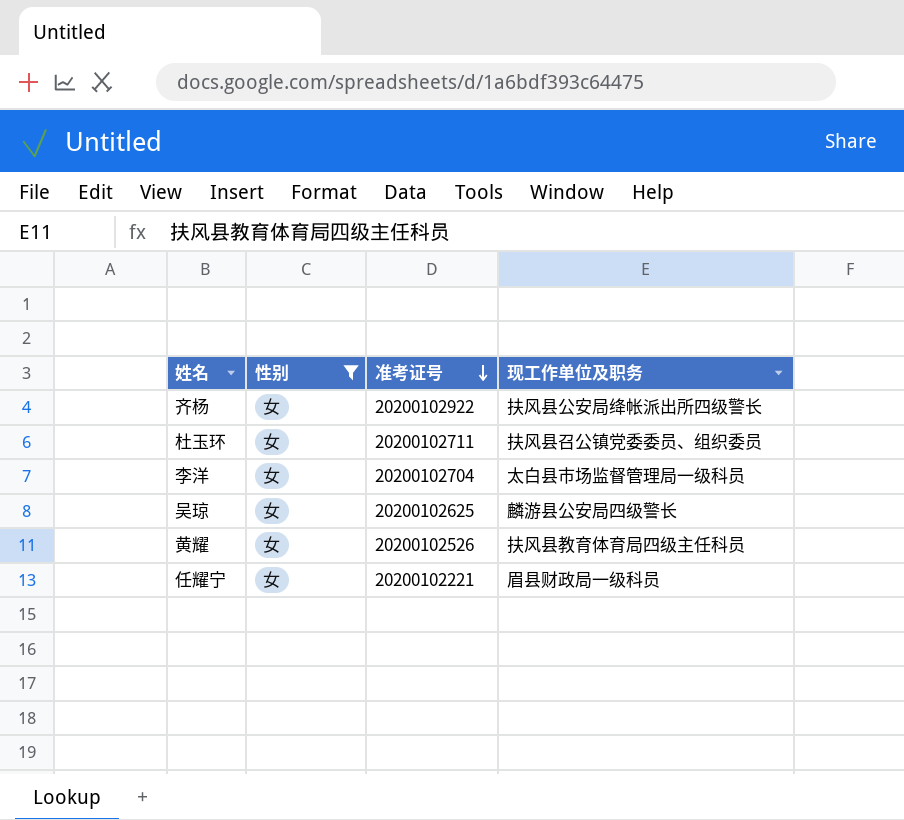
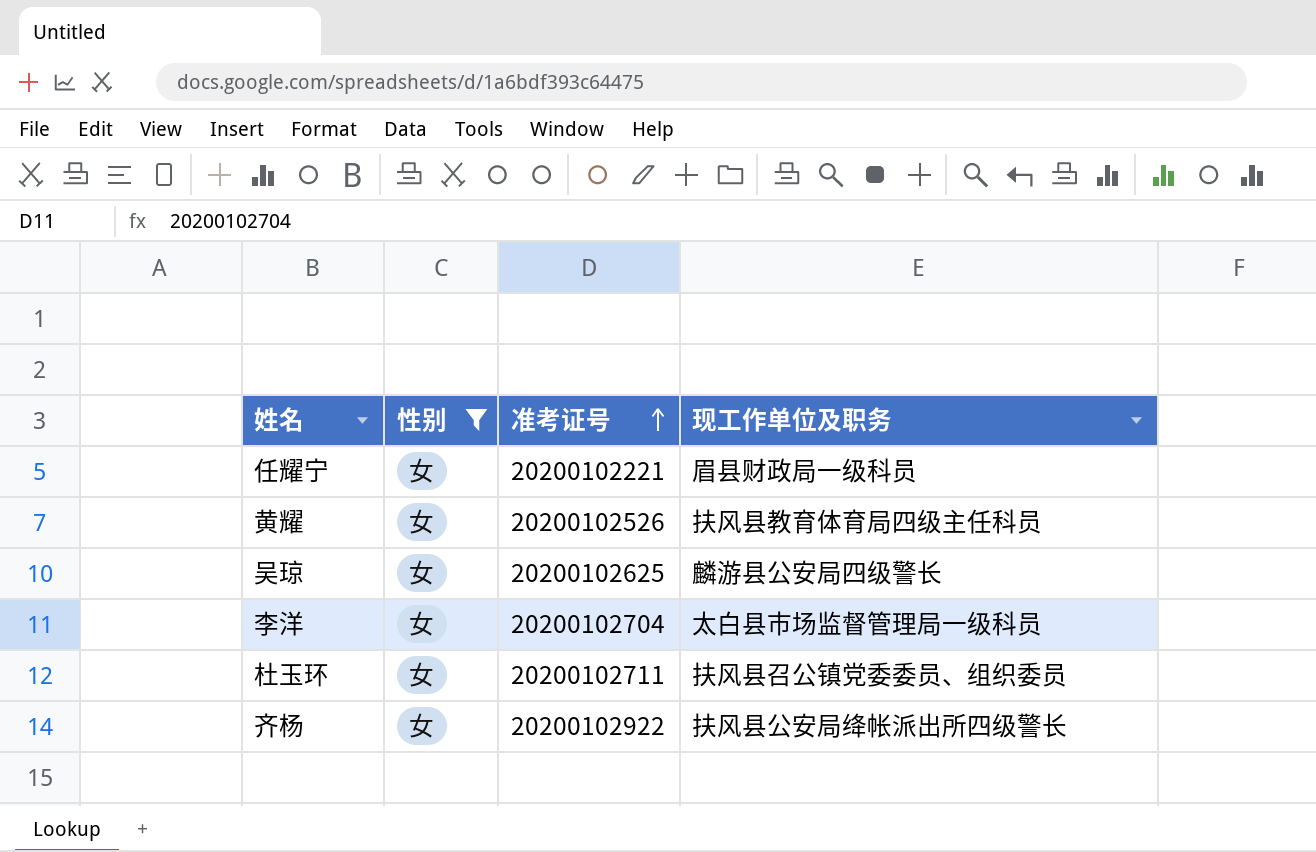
row order: 准考证号 descending -> 准考证号 ascending

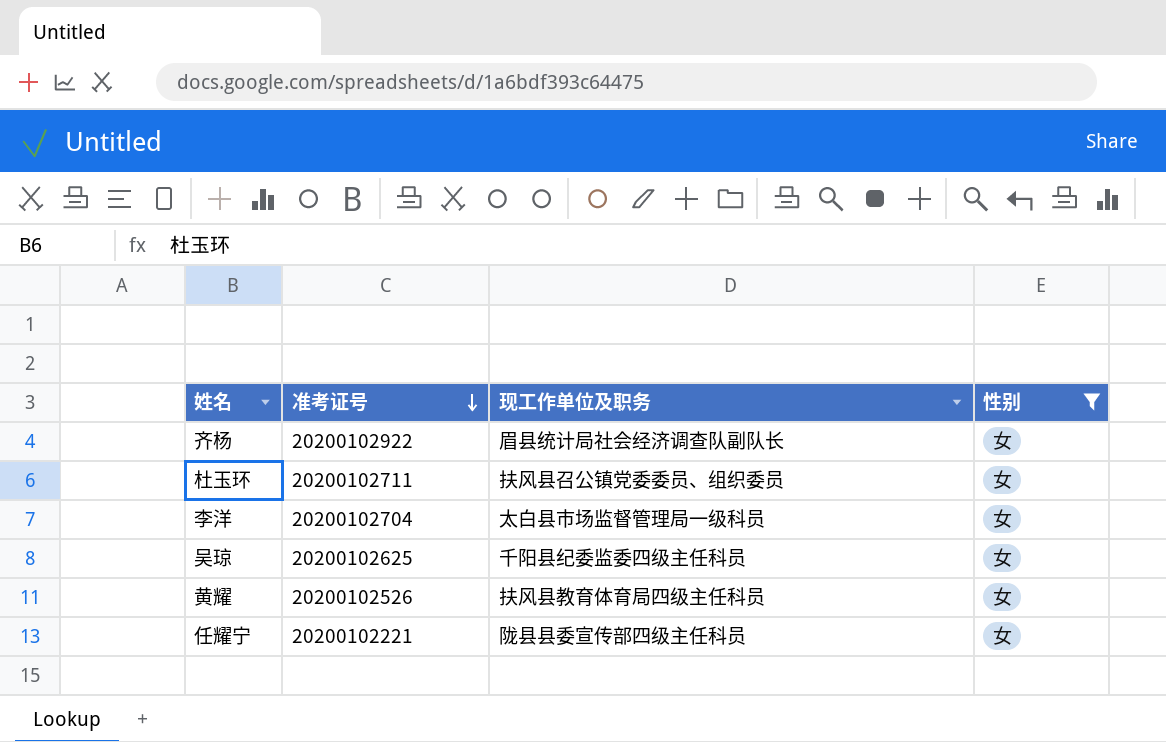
row order: 准考证号 ascending -> 准考证号 descending
column 性别 | position: 2 -> 4
齐杨 | 现工作单位及职务: 扶风县公安局绛帐派出所四级警长 -> 眉县统计局社会经济调查队副队长
吴琼 | 现工作单位及职务: 麟游县公安局四级警长 -> 千阳县纪委监委四级主任科员
任耀宁 | 现工作单位及职务: 眉县财政局一级科员 -> 陇县县委宣传部四级主任科员

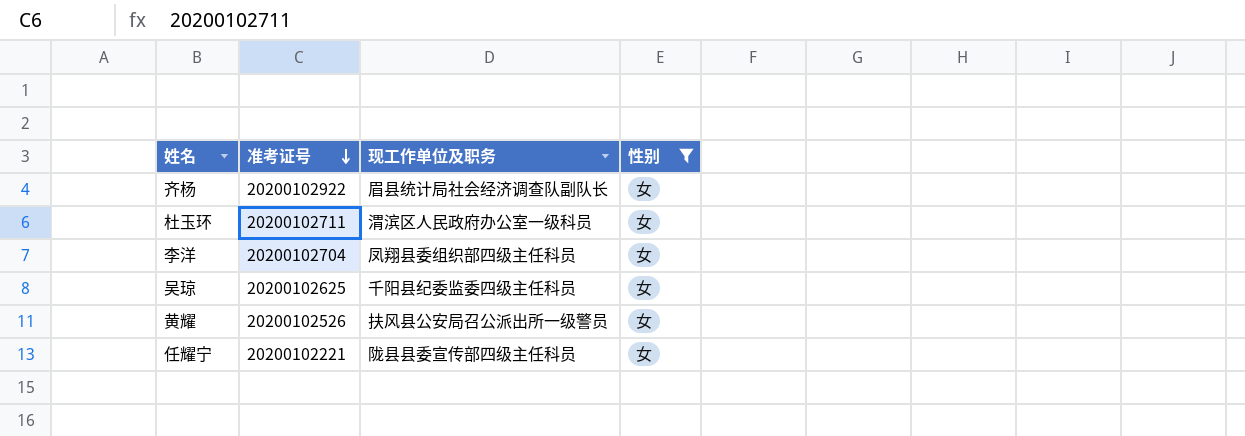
杜玉环 | 现工作单位及职务: 扶风县召公镇党委委员、组织委员 -> 渭滨区人民政府办公室一级科员
李洋 | 现工作单位及职务: 太白县市场监督管理局一级科员 -> 凤翔县委组织部四级主任科员
黄耀 | 现工作单位及职务: 扶风县教育体育局四级主任科员 -> 扶风县公安局召公派出所一级警员

